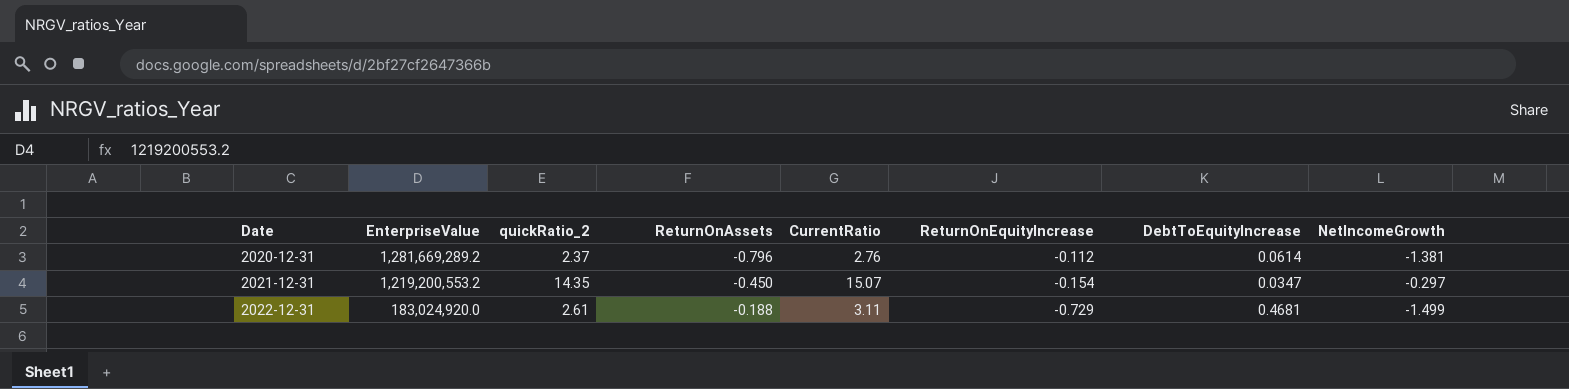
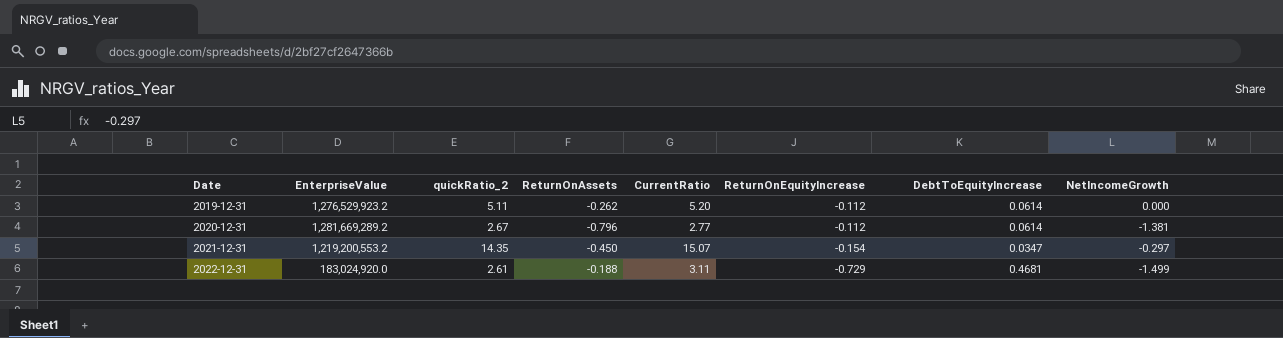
row 2019-12-31: none -> 1,276,529,923.2 | 5.11 | -0.262 | 5.20 | -0.112 | 0.0614 | 0.000
2020-12-31 | quickRatio_2: 2.37 -> 2.67
2020-12-31 | CurrentRatio: 2.76 -> 2.77

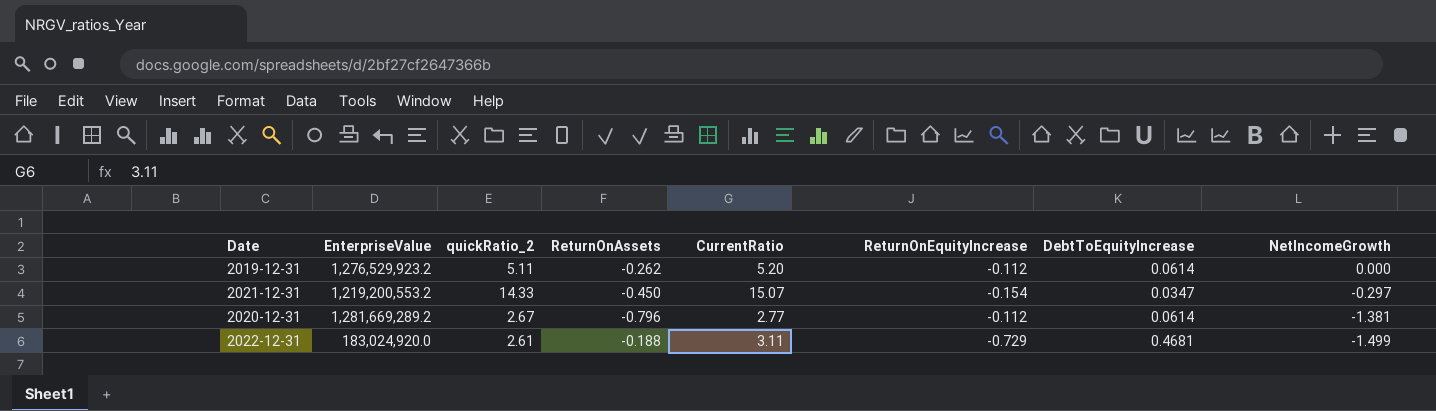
row order: Date ascending -> NetIncomeGrowth descending
2021-12-31 | quickRatio_2: 14.35 -> 14.33

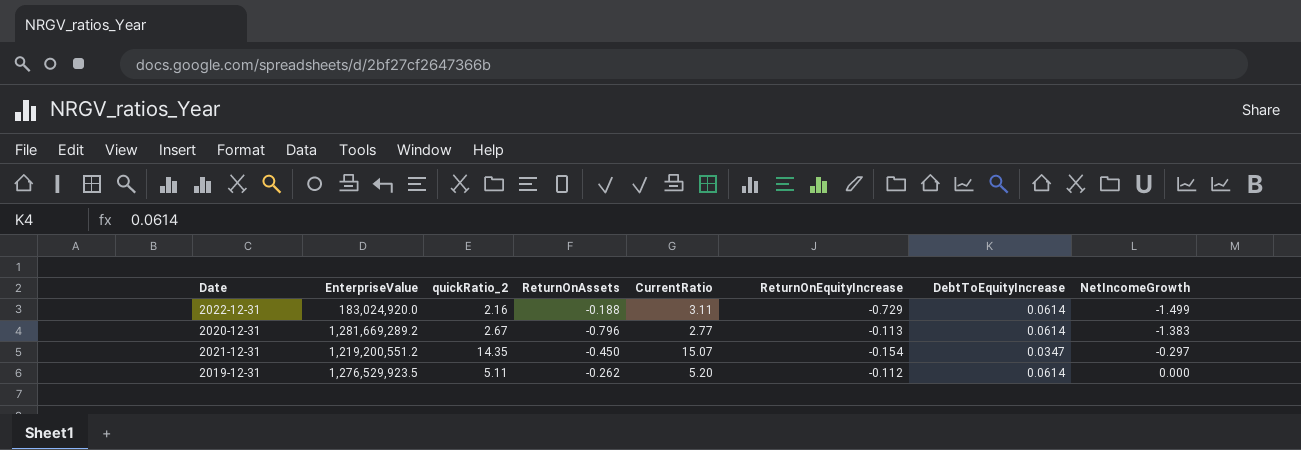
row order: NetIncomeGrowth descending -> NetIncomeGrowth ascending
2022-12-31 | quickRatio_2: 2.61 -> 2.16
2022-12-31 | DebtToEquityIncrease: 0.4681 -> 0.0614
2020-12-31 | ReturnOnEquityIncrease: -0.112 -> -0.113
2020-12-31 | NetIncomeGrowth: -1.381 -> -1.383
2021-12-31 | EnterpriseValue: 1,219,200,553.2 -> 1,219,200,551.2
2021-12-31 | quickRatio_2: 14.33 -> 14.35
2019-12-31 | EnterpriseValue: 1,276,529,923.2 -> 1,276,529,923.5

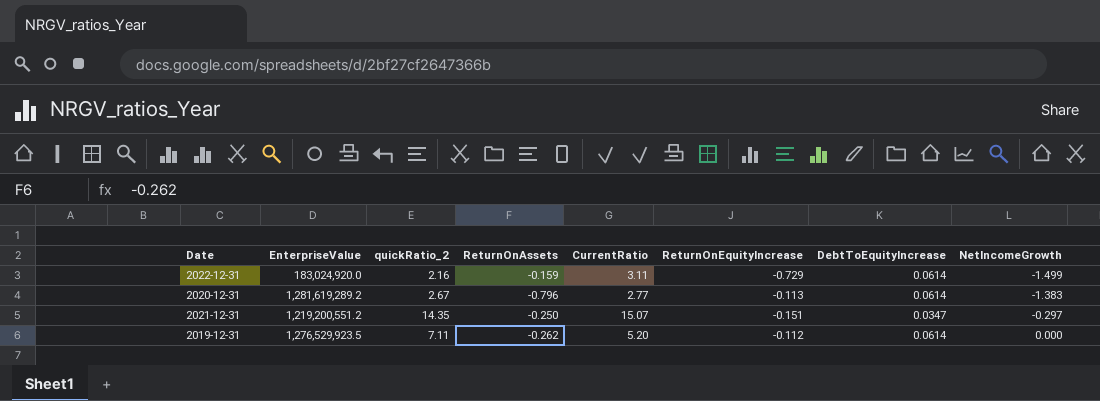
2022-12-31 | ReturnOnAssets: -0.188 -> -0.159
2020-12-31 | EnterpriseValue: 1,281,669,289.2 -> 1,281,619,289.2
2021-12-31 | ReturnOnAssets: -0.450 -> -0.250
2021-12-31 | ReturnOnEquityIncrease: -0.154 -> -0.151
2019-12-31 | quickRatio_2: 5.11 -> 7.11

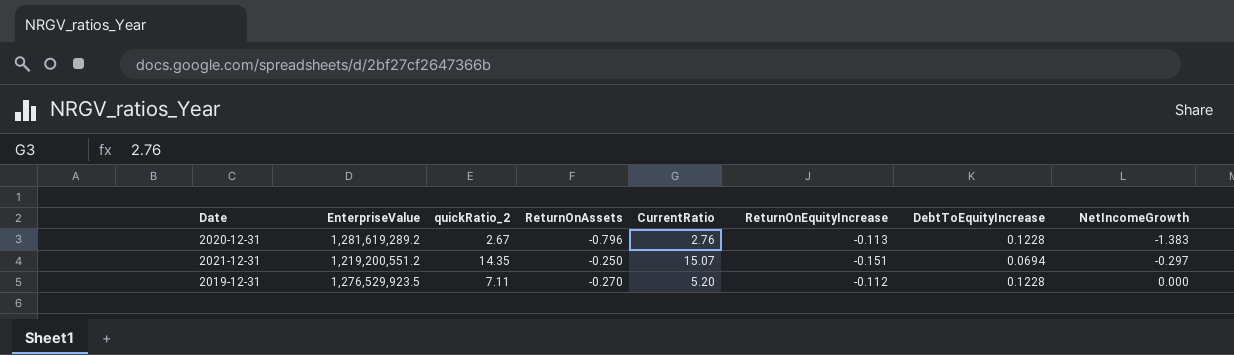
row 2022-12-31: 183,024,920.0 | 2.16 | -0.159 | 3.11 | -0.729 | 0.0614 | -1.499 -> none
2020-12-31 | CurrentRatio: 2.77 -> 2.76
2020-12-31 | DebtToEquityIncrease: 0.0614 -> 0.1228
2021-12-31 | DebtToEquityIncrease: 0.0347 -> 0.0694
2019-12-31 | ReturnOnAssets: -0.262 -> -0.270
2019-12-31 | DebtToEquityIncrease: 0.0614 -> 0.1228

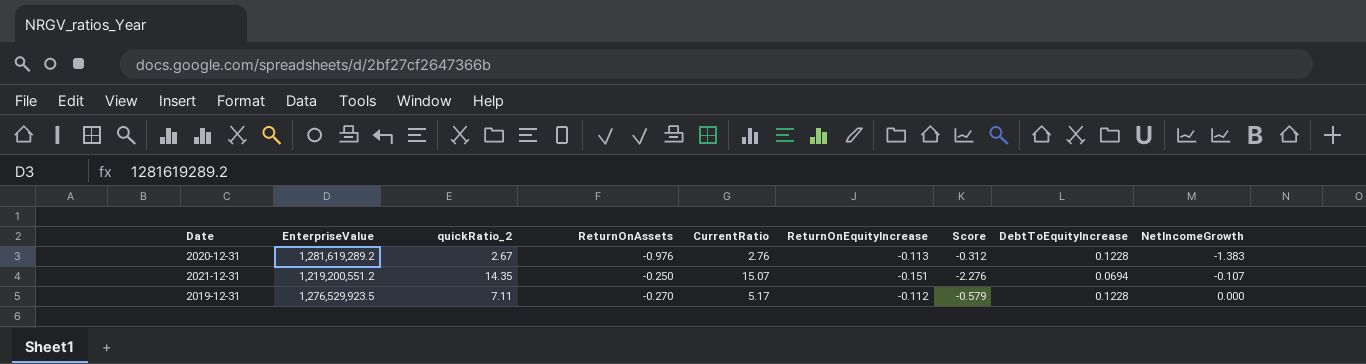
column Score | formula: none -> [CurrentRatio] * [ReturnOnEquityIncrease]
2020-12-31 | ReturnOnAssets: -0.796 -> -0.976
2021-12-31 | NetIncomeGrowth: -0.297 -> -0.107
2019-12-31 | CurrentRatio: 5.20 -> 5.17

